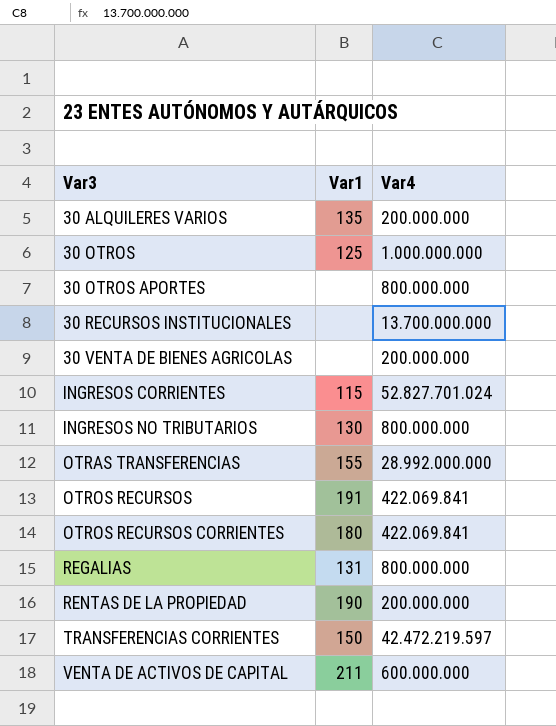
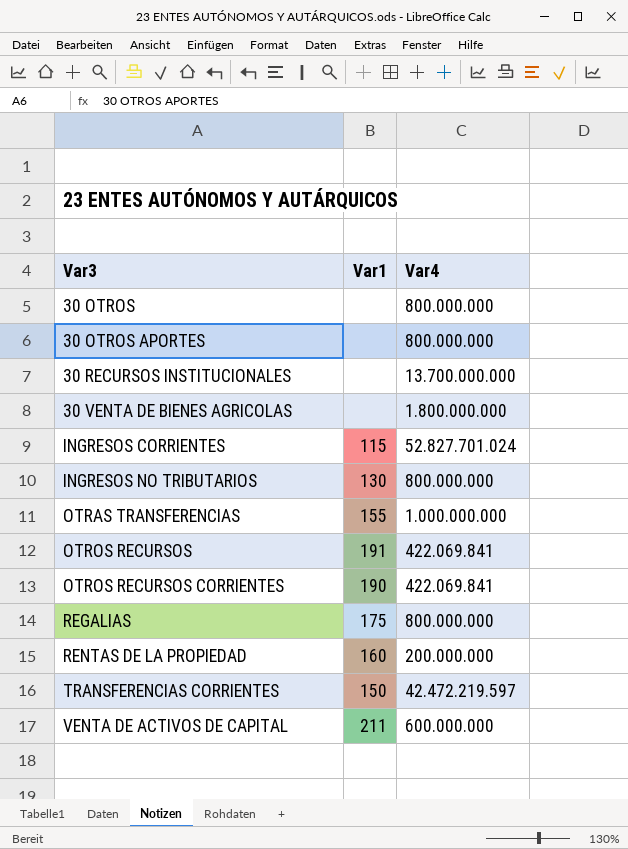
row 30 ALQUILERES VARIOS: 135 | 200.000.000 -> none
30 OTROS | Var1: 125 -> none
30 OTROS | Var4: 1.000.000.000 -> 800.000.000
30 VENTA DE BIENES AGRICOLAS | Var4: 200.000.000 -> 1.800.000.000
OTRAS TRANSFERENCIAS | Var4: 28.992.000.000 -> 1.000.000.000
OTROS RECURSOS CORRIENTES | Var1: 180 -> 190
REGALIAS | Var1: 131 -> 175
RENTAS DE LA PROPIEDAD | Var1: 190 -> 160

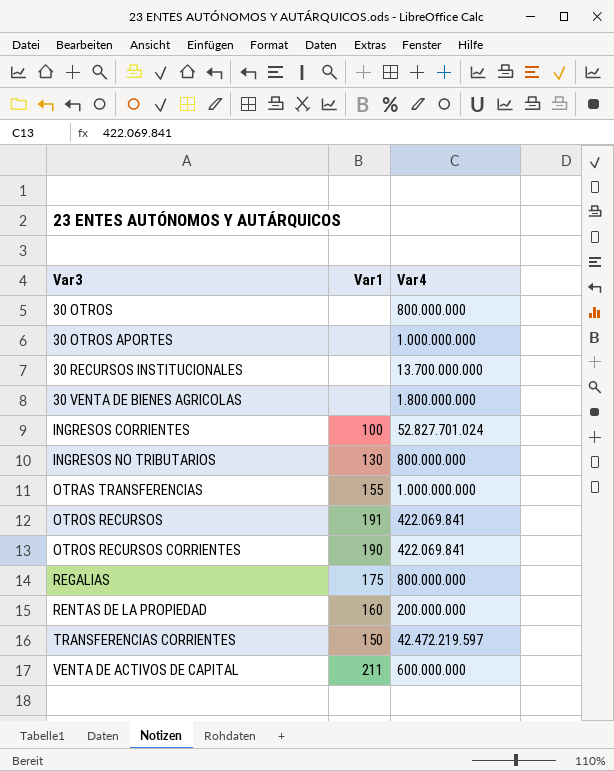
30 OTROS APORTES | Var4: 800.000.000 -> 1.000.000.000
INGRESOS CORRIENTES | Var1: 115 -> 100

